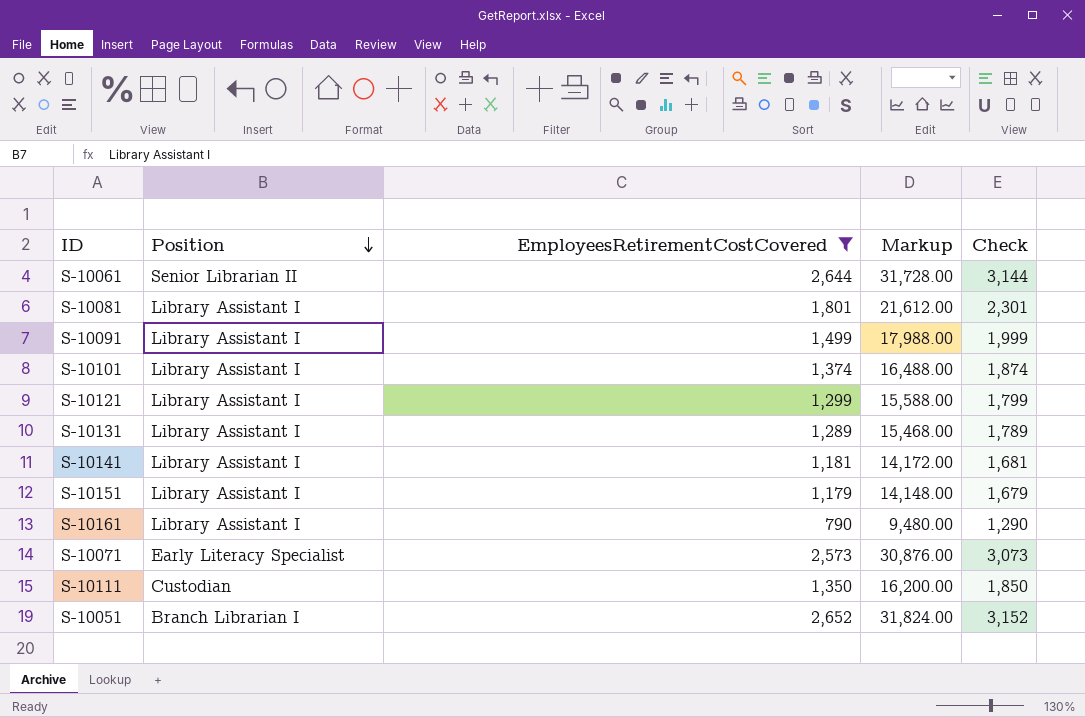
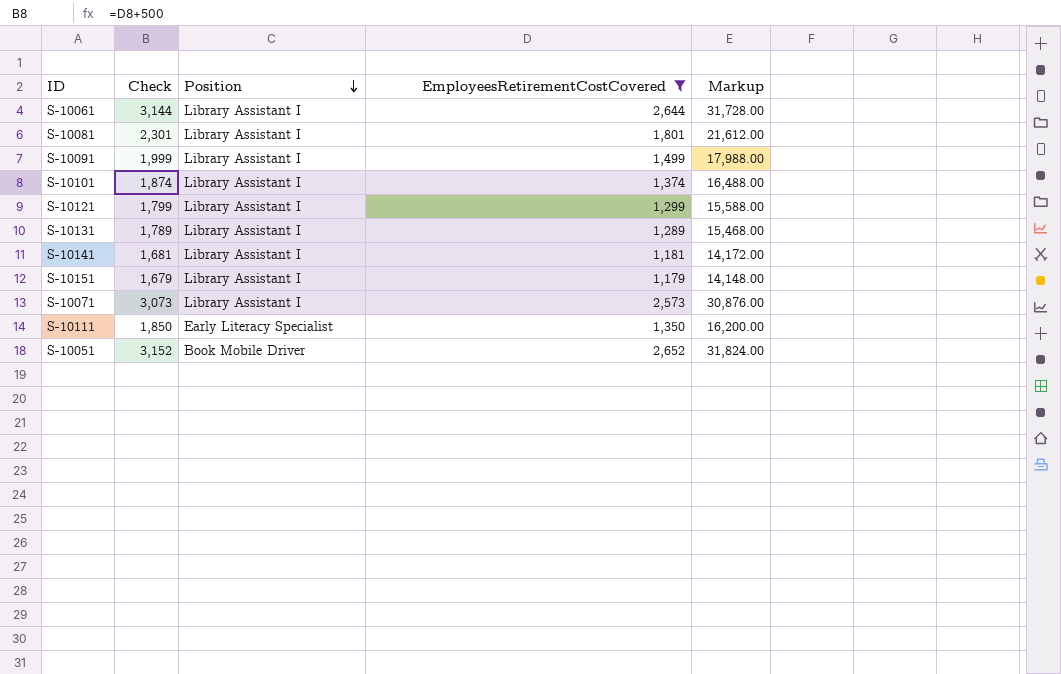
column Check | position: 5 -> 2
row S-10161: Library Assistant I | 790 | 9,480.00 | 1,290 -> none
S-10061 | Position: Senior Librarian II -> Library Assistant I
S-10071 | Position: Early Literacy Specialist -> Library Assistant I
S-10111 | Position: Custodian -> Early Literacy Specialist
S-10051 | Position: Branch Librarian I -> Book Mobile Driver

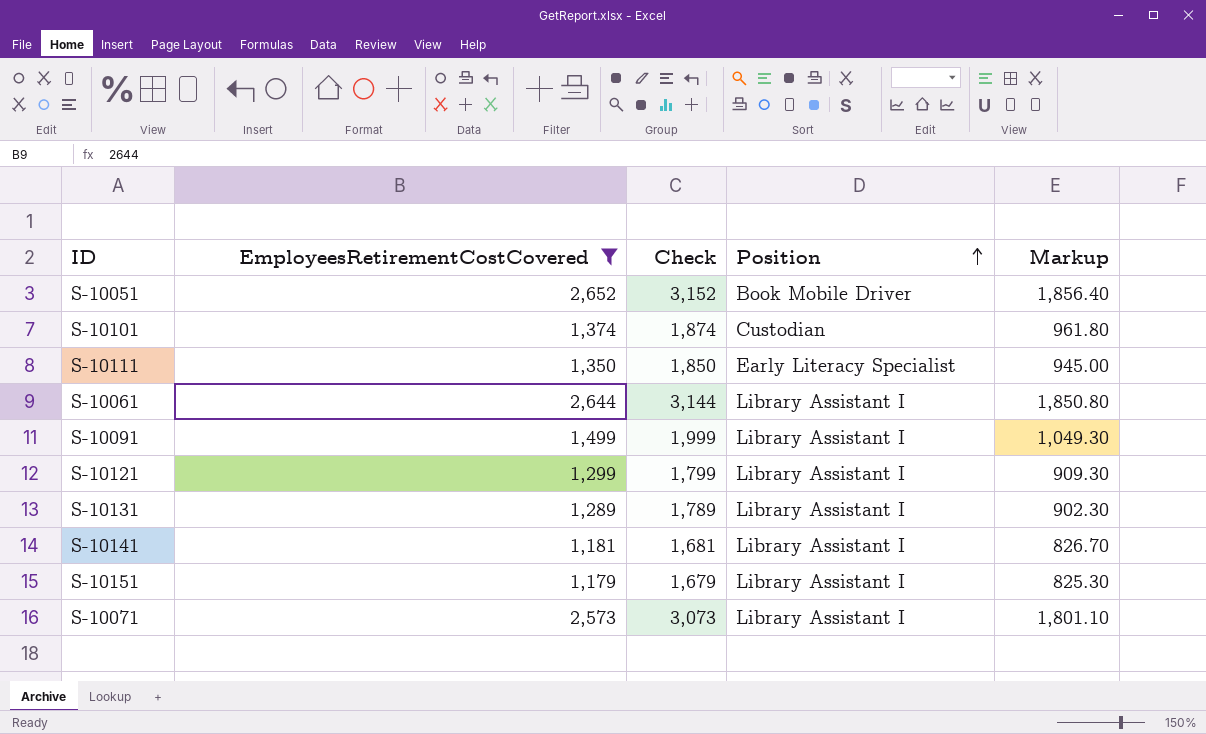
row order: Position descending -> Position ascending
column EmployeesRetirementCostCovered | position: 4 -> 2
column Markup | formula: [EmployeesRetirementCostCovered] * 12 -> [EmployeesRetirementCostCovered] * 0.7
row S-10081: 2,301 | Library Assistant I | 1,801 | 21,612.00 -> none
S-10101 | Position: Library Assistant I -> Custodian

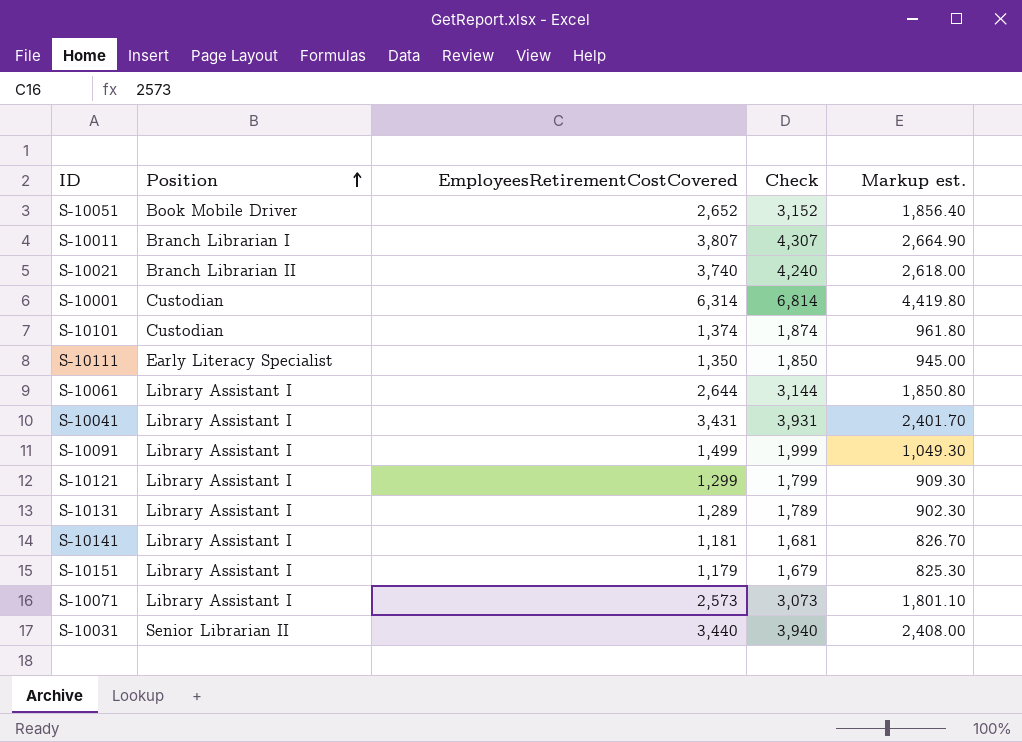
filter: EmployeesRetirementCostCovered <= 2,652 -> none
column Position | position: 4 -> 2
column name: Markup -> Markup est.

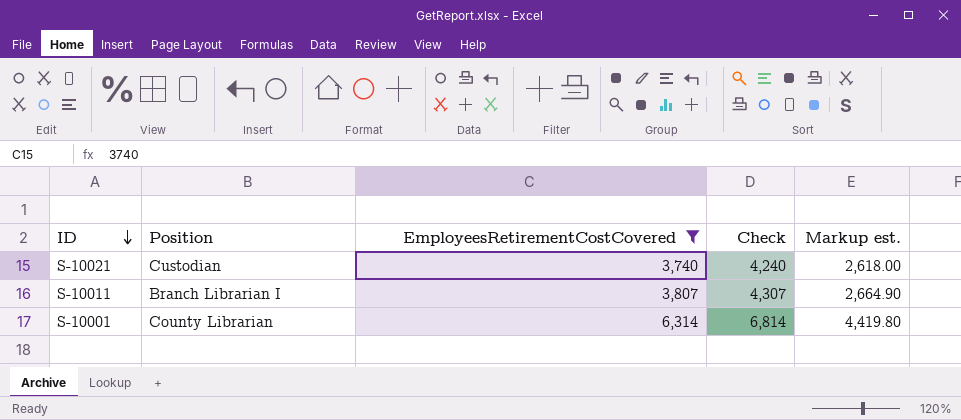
filter: none -> EmployeesRetirementCostCovered >= 3,740
row order: Position ascending -> ID descending
S-10021 | Position: Branch Librarian II -> Custodian
S-10001 | Position: Custodian -> County Librarian

